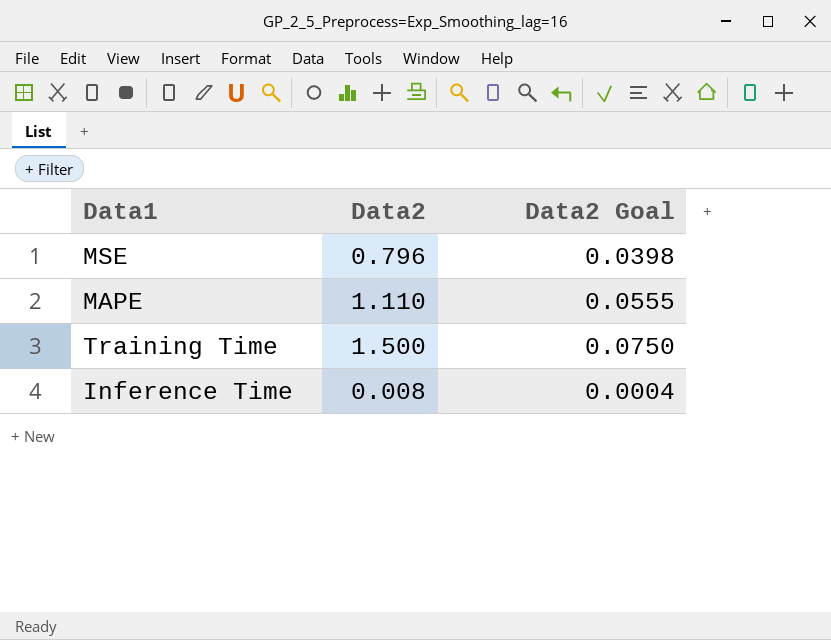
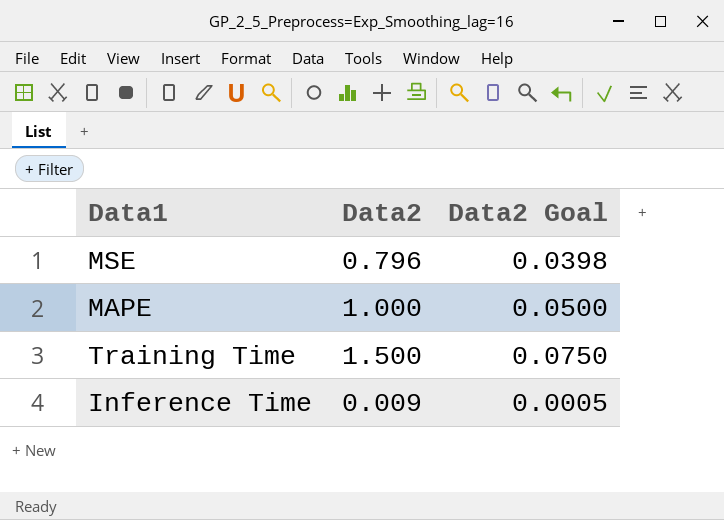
MAPE | Data2: 1.110 -> 1.000
MAPE | Data2 Goal: 0.0555 -> 0.0500
Inference Time | Data2: 0.008 -> 0.009
Inference Time | Data2 Goal: 0.0004 -> 0.0005

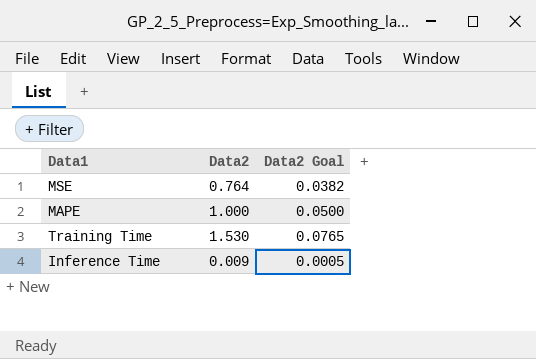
MSE | Data2: 0.796 -> 0.764
MSE | Data2 Goal: 0.0398 -> 0.0382
Training Time | Data2: 1.500 -> 1.530
Training Time | Data2 Goal: 0.0750 -> 0.0765

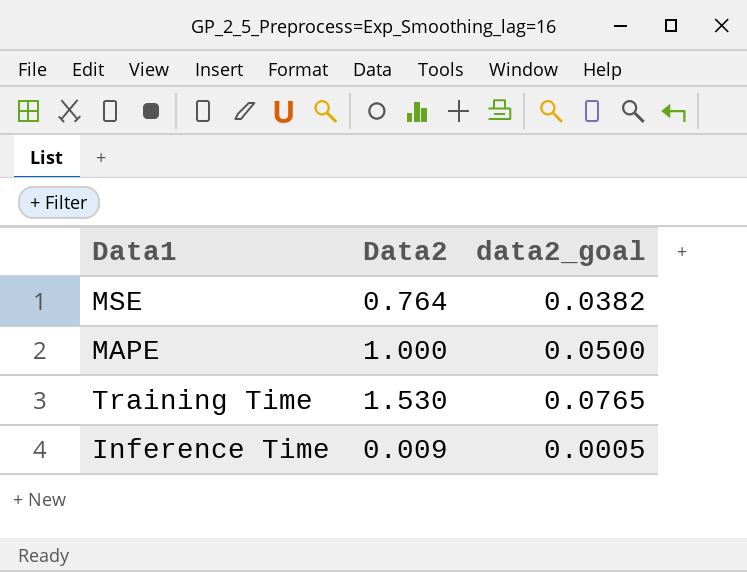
column name: Data2 Goal -> data2_goal

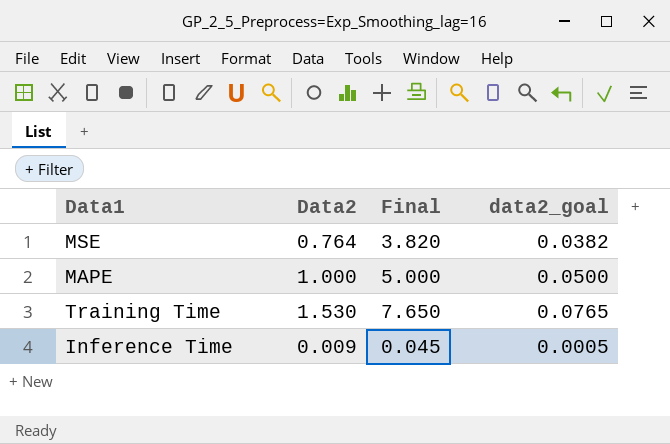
column Final | formula: none -> [Data2] * 5

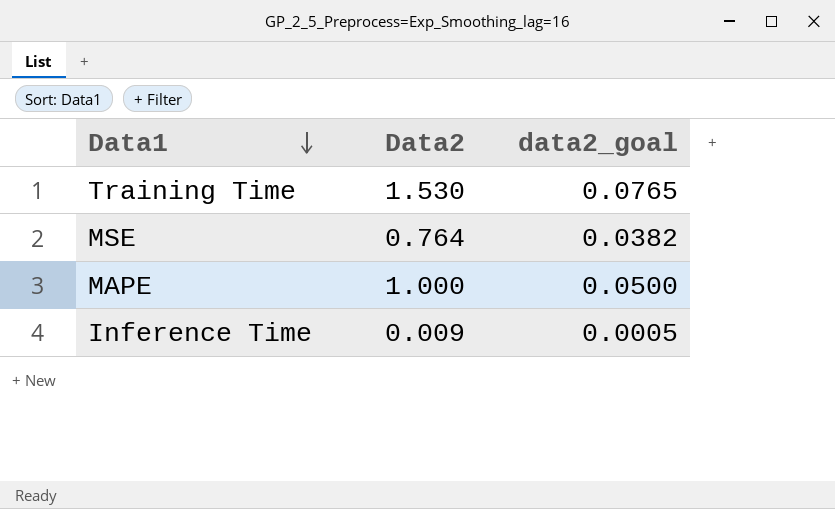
row order: none -> Data1 descending
column Final | formula: [Data2] * 5 -> none

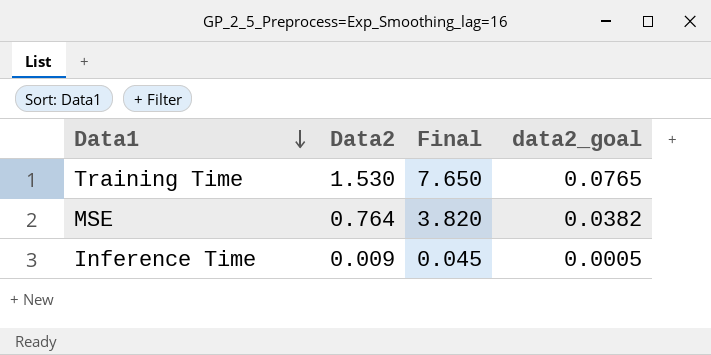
column Final | formula: none -> [Data2] * 5
row MAPE: 1.000 | 0.0500 -> none

